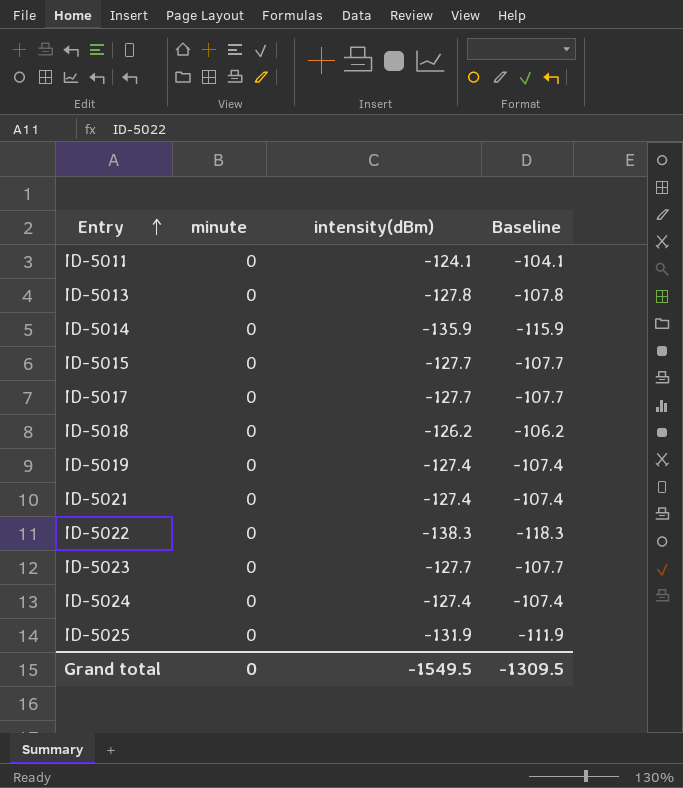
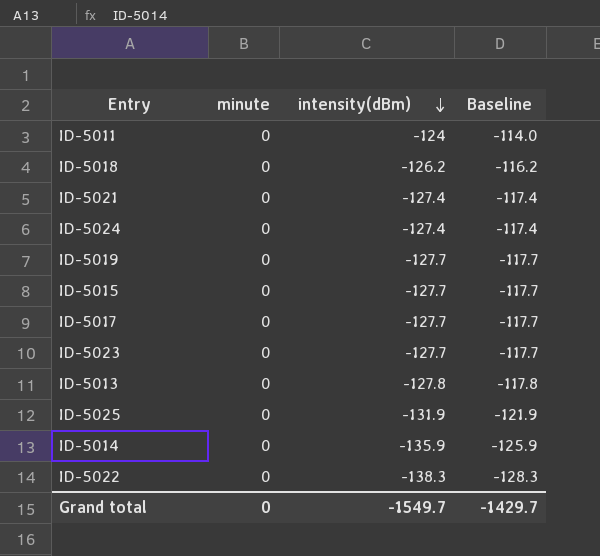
row order: Entry ascending -> intensity(dBm) descending
column Baseline | formula: [intensity(dBm)] + 20 -> [intensity(dBm)] + 10
ID-5011 | intensity(dBm): -124.1 -> -124
ID-5019 | intensity(dBm): -127.4 -> -127.7
Grand total | intensity(dBm): -1549.5 -> -1549.7
Grand total | Baseline: -1309.5 -> -1429.7

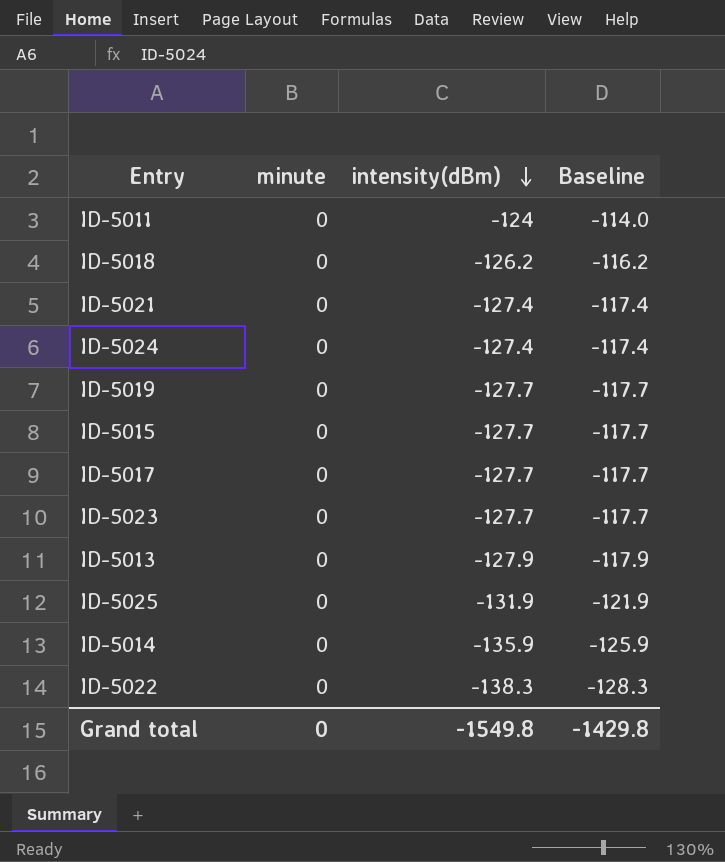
ID-5013 | intensity(dBm): -127.8 -> -127.9
ID-5013 | Baseline: -117.8 -> -117.9
Grand total | intensity(dBm): -1549.7 -> -1549.8
Grand total | Baseline: -1429.7 -> -1429.8

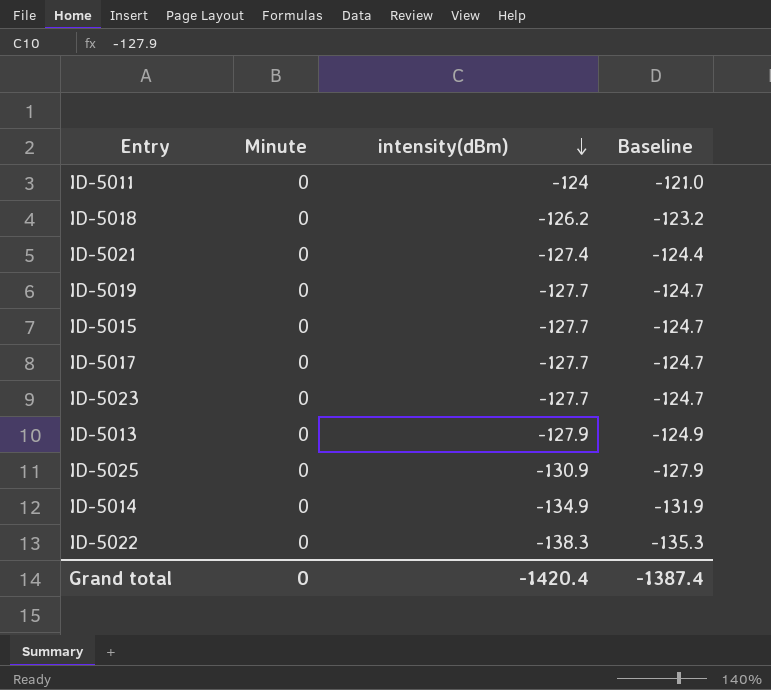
column name: minute -> Minute
column Baseline | formula: [intensity(dBm)] + 10 -> [intensity(dBm)] + 3
row ID-5024: 0 | -127.4 | -117.4 -> none
ID-5025 | intensity(dBm): -131.9 -> -130.9
ID-5014 | intensity(dBm): -135.9 -> -134.9
Grand total | intensity(dBm): -1549.8 -> -1420.4
Grand total | Baseline: -1429.8 -> -1387.4

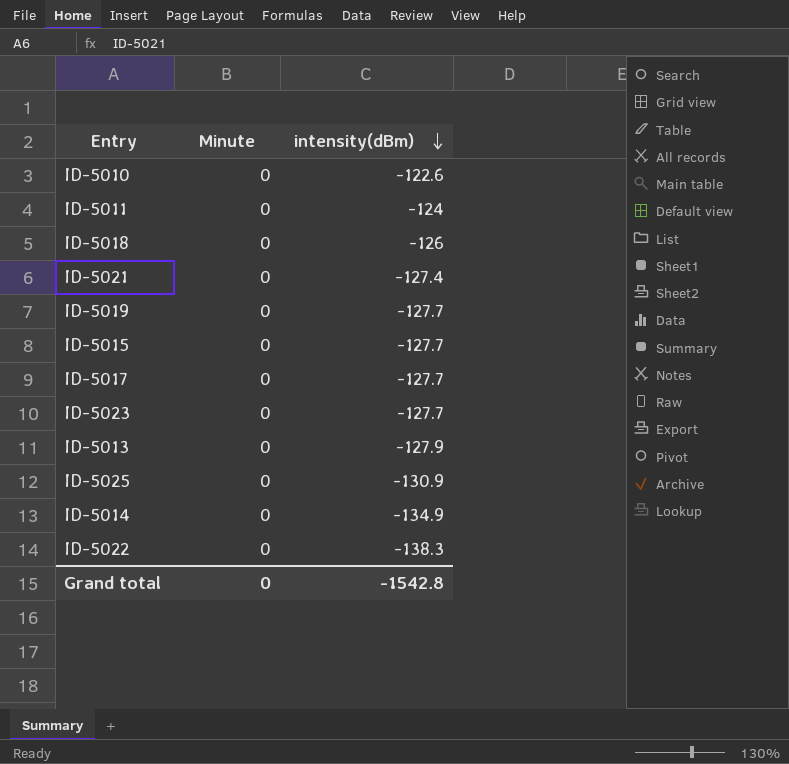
column Baseline | formula: [intensity(dBm)] + 3 -> none
row ID-5010: none -> 0 | -122.6
ID-5018 | intensity(dBm): -126.2 -> -126
Grand total | intensity(dBm): -1420.4 -> -1542.8

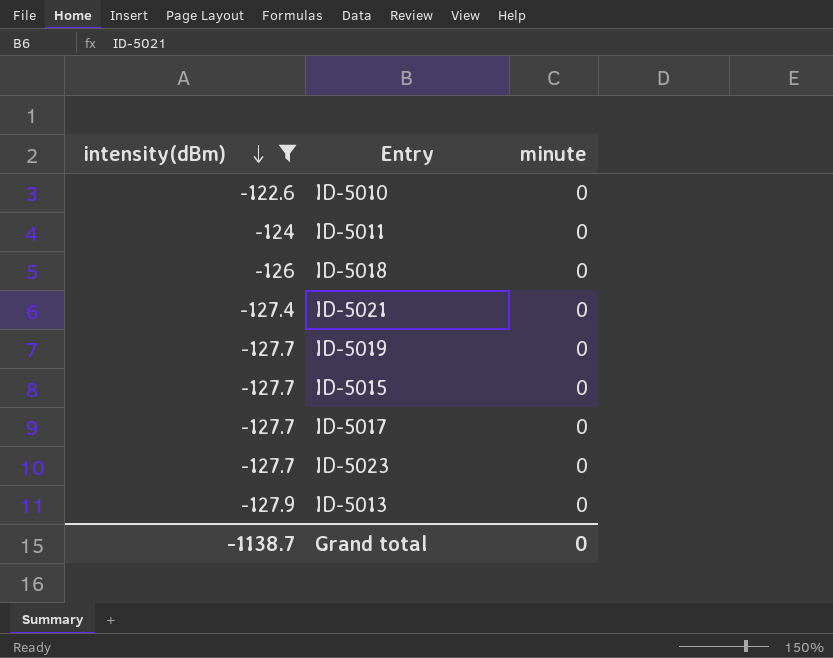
filter: none -> intensity(dBm) >= -127.9
column intensity(dBm) | position: 3 -> 1
column name: Minute -> minute
Grand total | intensity(dBm): -1542.8 -> -1138.7

